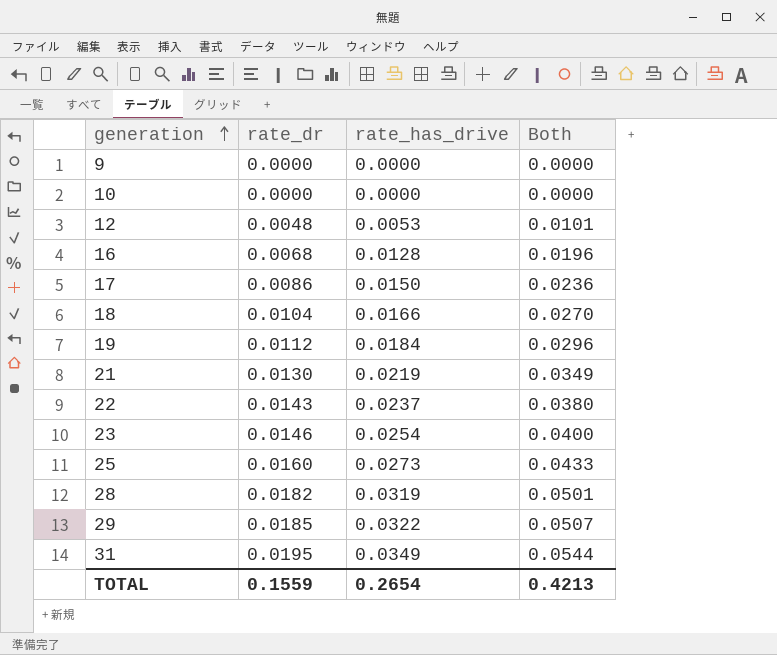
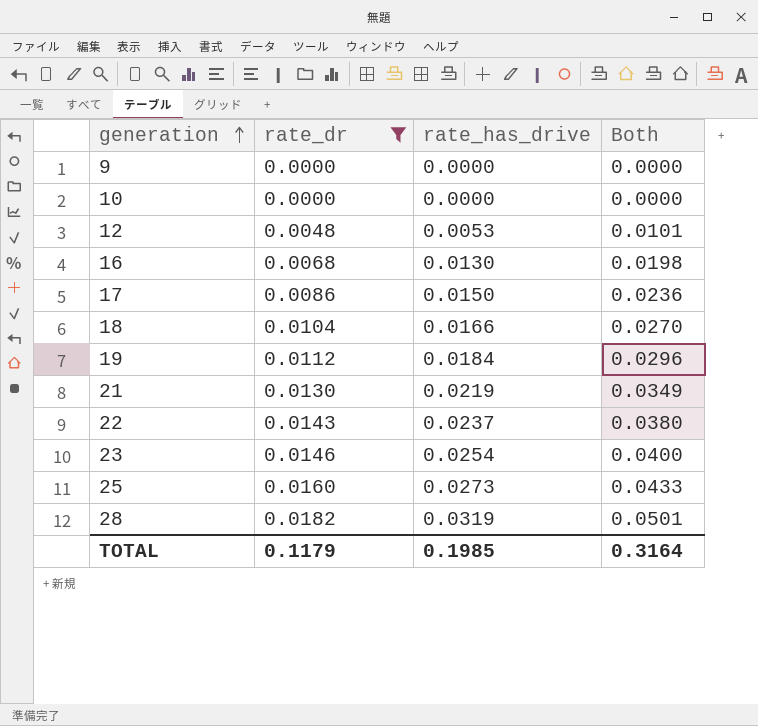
filter: none -> rate_dr <= 0.0182
16 | rate_has_drive: 0.0128 -> 0.0130
16 | Both: 0.0196 -> 0.0198
TOTAL | rate_dr: 0.1559 -> 0.1179
TOTAL | rate_has_drive: 0.2654 -> 0.1985
TOTAL | Both: 0.4213 -> 0.3164

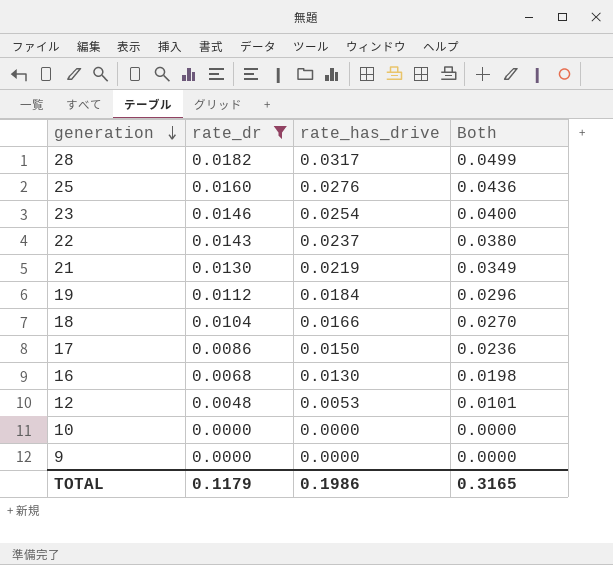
row order: generation ascending -> generation descending
28 | rate_has_drive: 0.0319 -> 0.0317
28 | Both: 0.0501 -> 0.0499
25 | rate_has_drive: 0.0273 -> 0.0276
25 | Both: 0.0433 -> 0.0436
TOTAL | rate_has_drive: 0.1985 -> 0.1986
TOTAL | Both: 0.3164 -> 0.3165

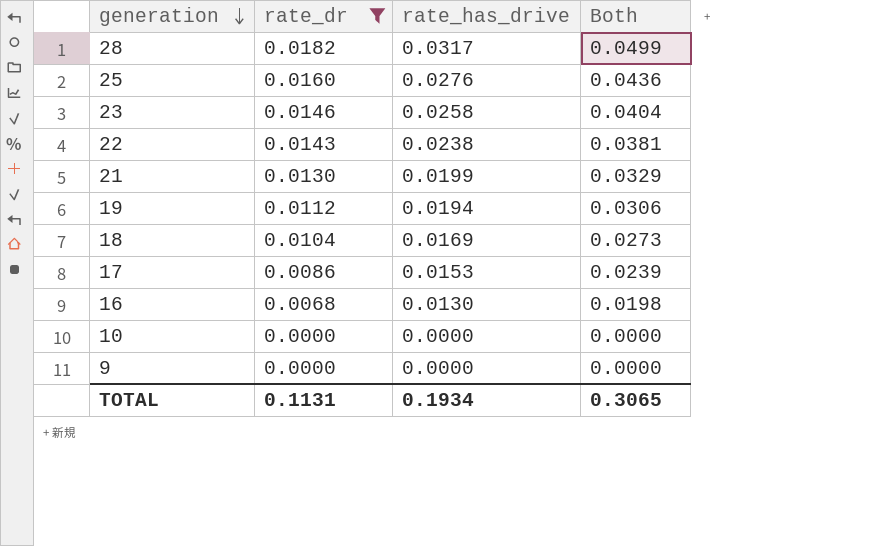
row 12: 0.0048 | 0.0053 | 0.0101 -> none
23 | rate_has_drive: 0.0254 -> 0.0258
23 | Both: 0.0400 -> 0.0404
22 | rate_has_drive: 0.0237 -> 0.0238
22 | Both: 0.0380 -> 0.0381
21 | rate_has_drive: 0.0219 -> 0.0199
21 | Both: 0.0349 -> 0.0329
19 | rate_has_drive: 0.0184 -> 0.0194
19 | Both: 0.0296 -> 0.0306
18 | rate_has_drive: 0.0166 -> 0.0169
18 | Both: 0.0270 -> 0.0273
17 | rate_has_drive: 0.0150 -> 0.0153
17 | Both: 0.0236 -> 0.0239
TOTAL | rate_dr: 0.1179 -> 0.1131
TOTAL | rate_has_drive: 0.1986 -> 0.1934
TOTAL | Both: 0.3165 -> 0.3065

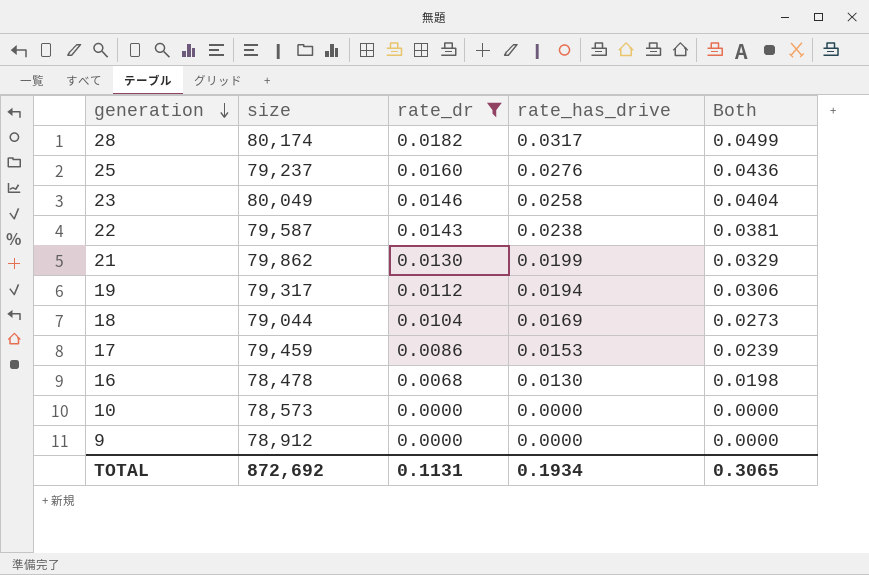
column size | position: none -> 2

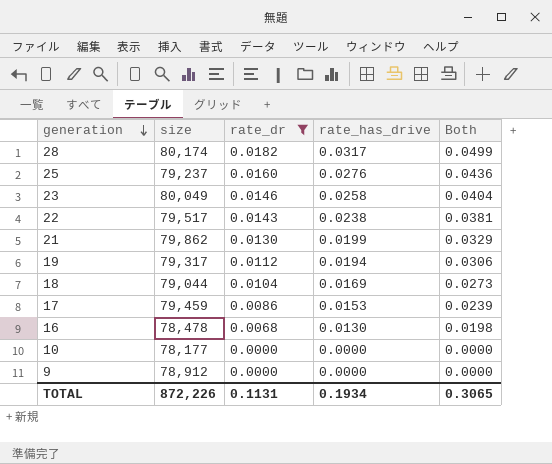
22 | size: 79,587 -> 79,517
10 | size: 78,573 -> 78,177
TOTAL | size: 872,692 -> 872,226

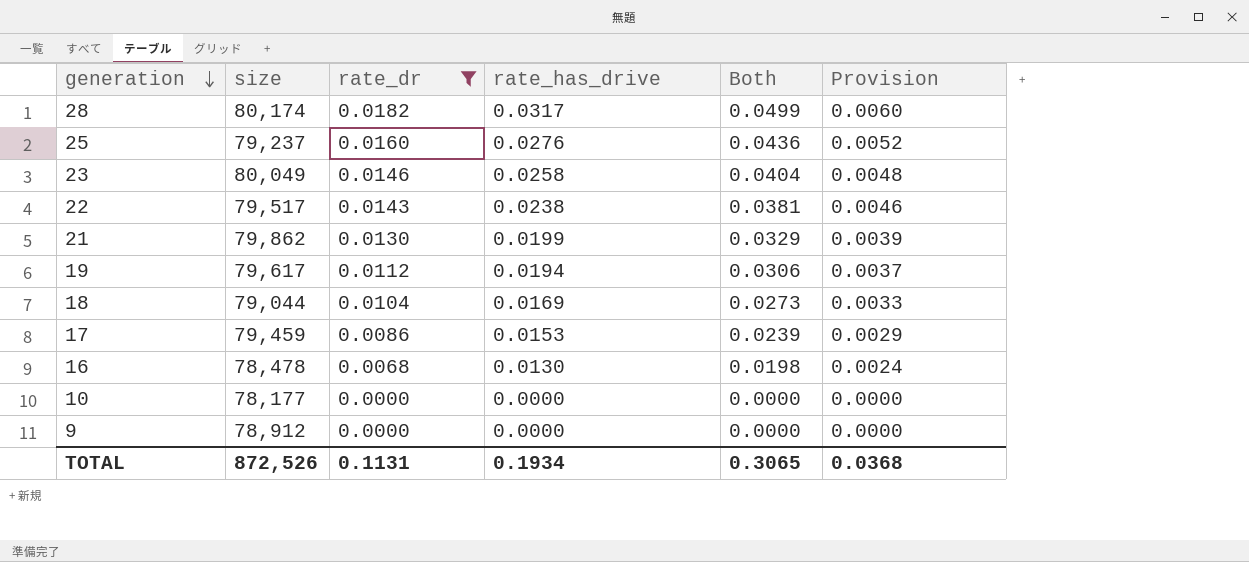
column Provision | formula: none -> [Both] * 0.12
19 | size: 79,317 -> 79,617
TOTAL | size: 872,226 -> 872,526

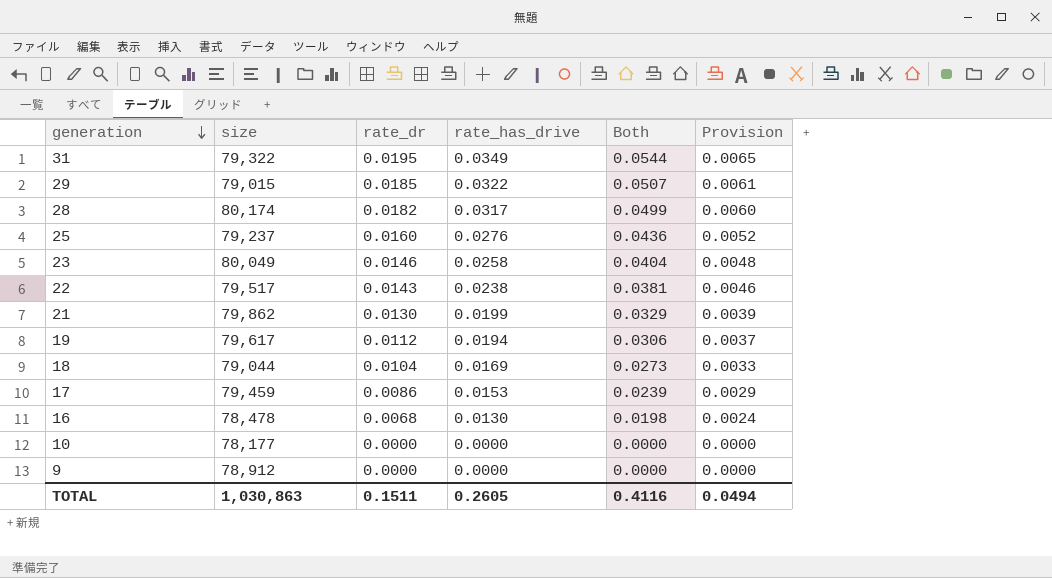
filter: rate_dr <= 0.0182 -> none
TOTAL | size: 872,526 -> 1,030,863
TOTAL | rate_dr: 0.1131 -> 0.1511
TOTAL | rate_has_drive: 0.1934 -> 0.2605
TOTAL | Both: 0.3065 -> 0.4116
TOTAL | Provision: 0.0368 -> 0.0494

